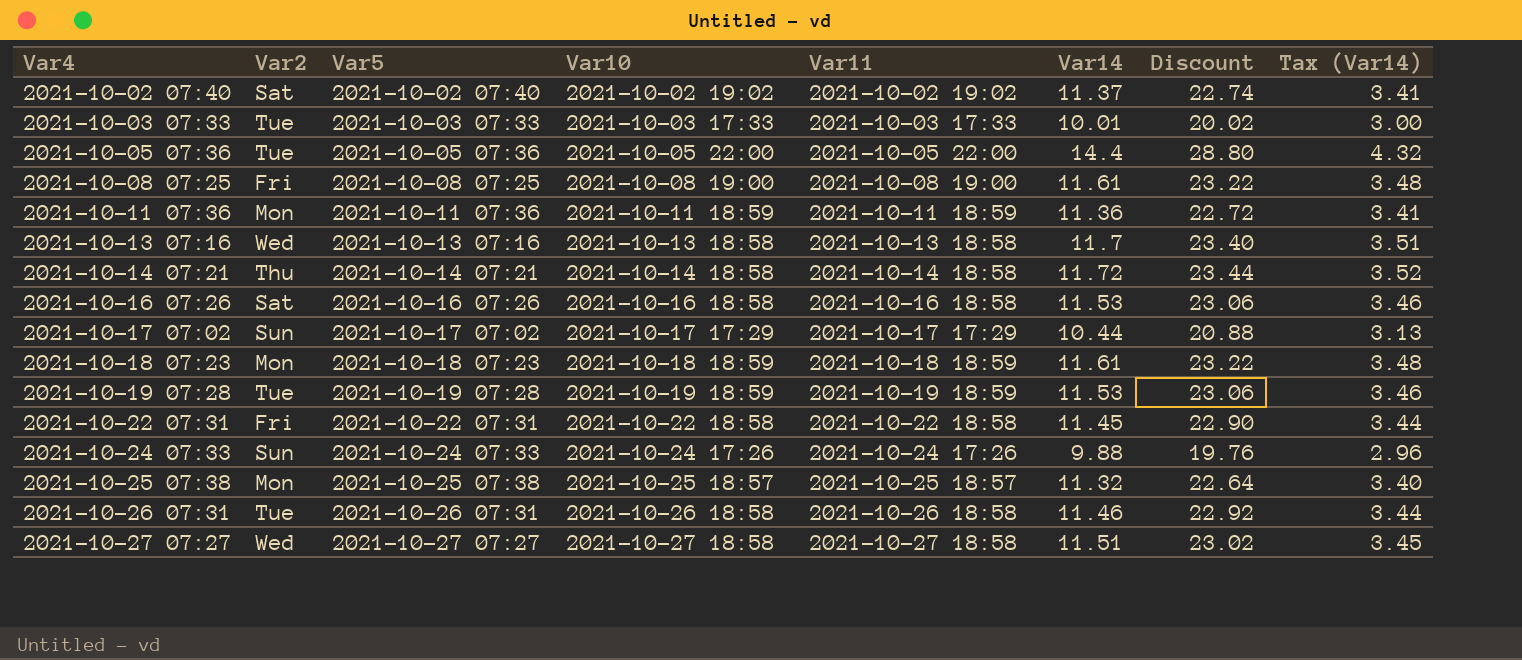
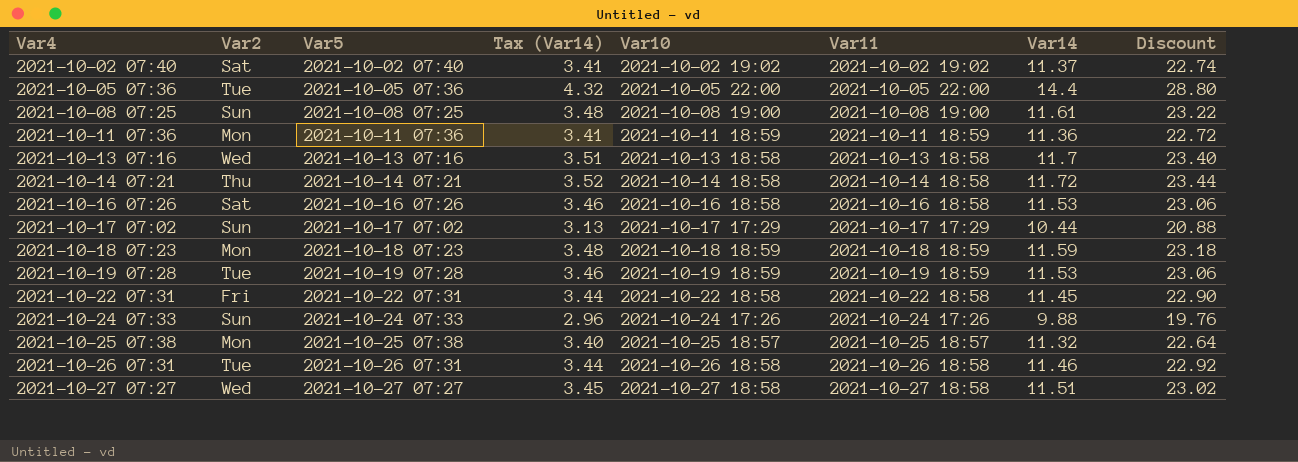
column Tax (Var14) | position: 8 -> 4
row 2021-10-03 07:33: Tue | 2021-10-03 07:33 | 2021-10-03 17:33 | 2021-10-03 17:33 | 10.01 | 20.02 | 3.00 -> none
2021-10-08 07:25 | Var2: Fri -> Sun
2021-10-18 07:23 | Var14: 11.61 -> 11.59
2021-10-18 07:23 | Discount: 23.22 -> 23.18

